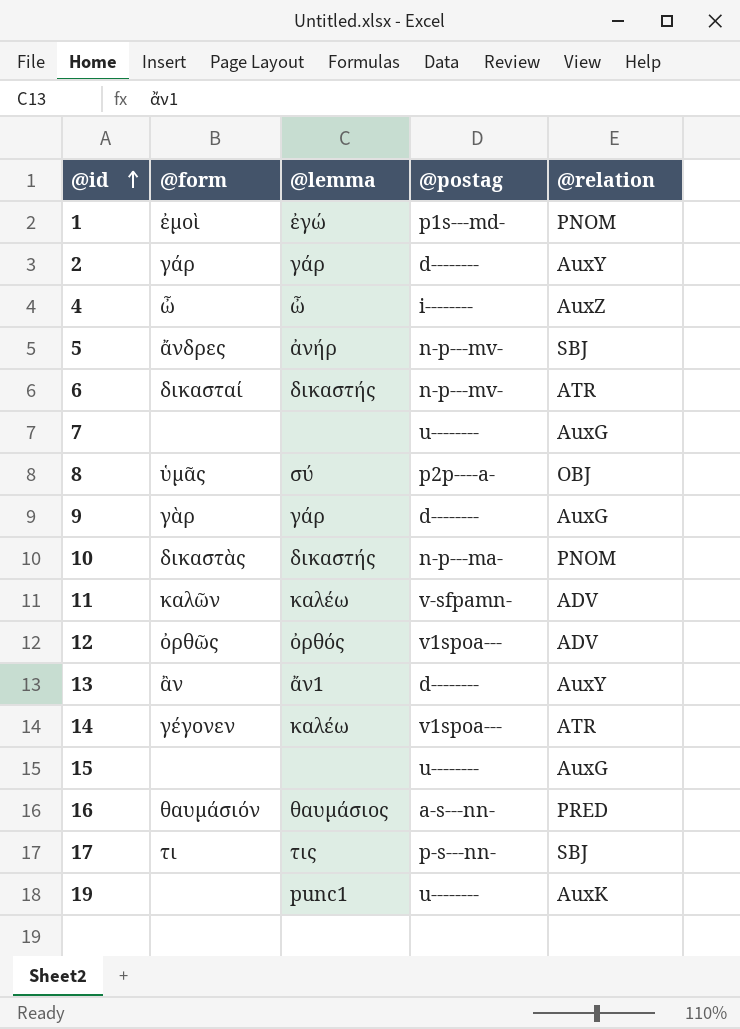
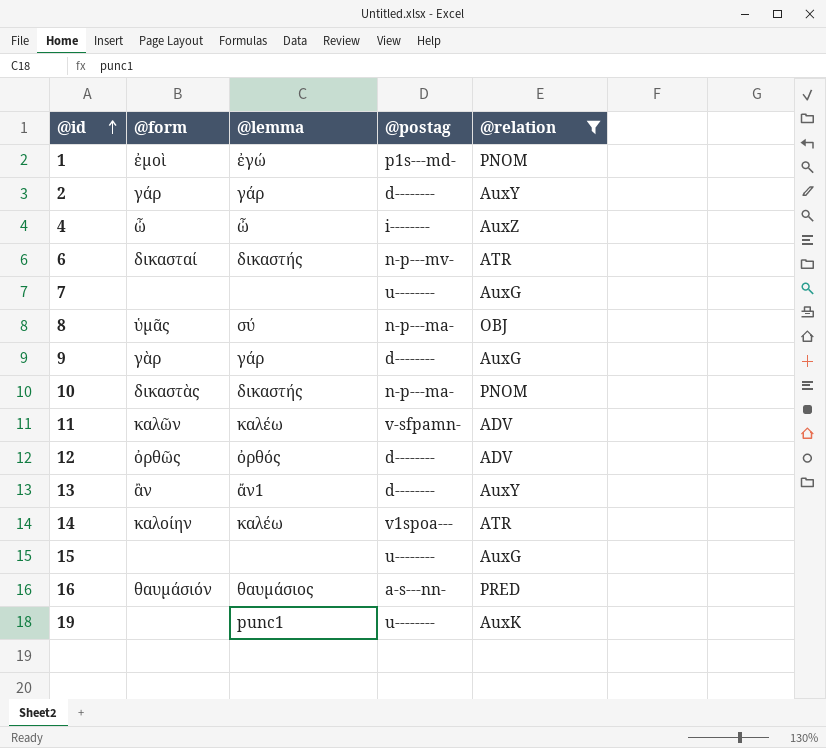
filter: none -> @relation != SBJ
8 | @postag: p2p----a- -> n-p---ma-
12 | @postag: v1spoa--- -> d--------
14 | @form: γέγονεν -> καλοίην

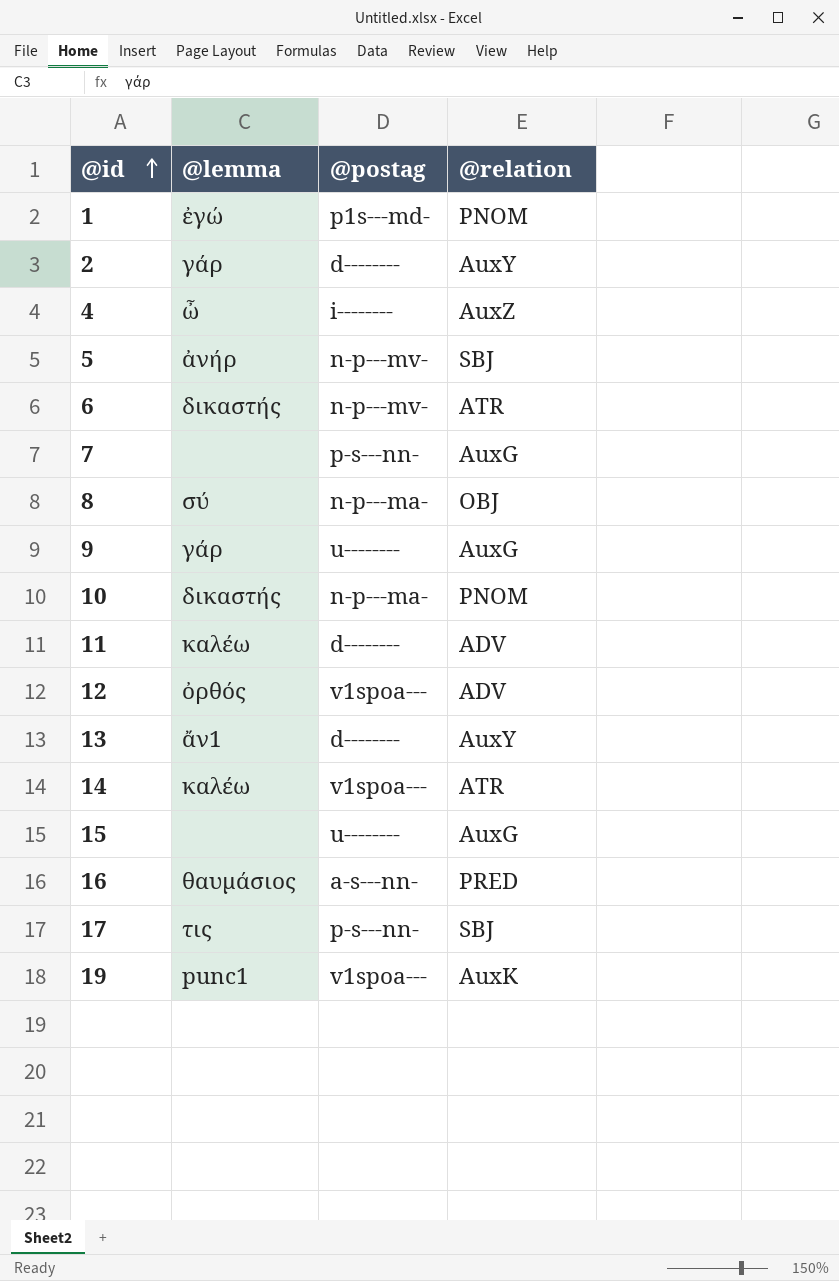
filter: @relation != SBJ -> none
column @form | position: 2 -> none
7 | @postag: u-------- -> p-s---nn-
9 | @postag: d-------- -> u--------
11 | @postag: v-sfpamn- -> d--------
12 | @postag: d-------- -> v1spoa---
19 | @postag: u-------- -> v1spoa---

